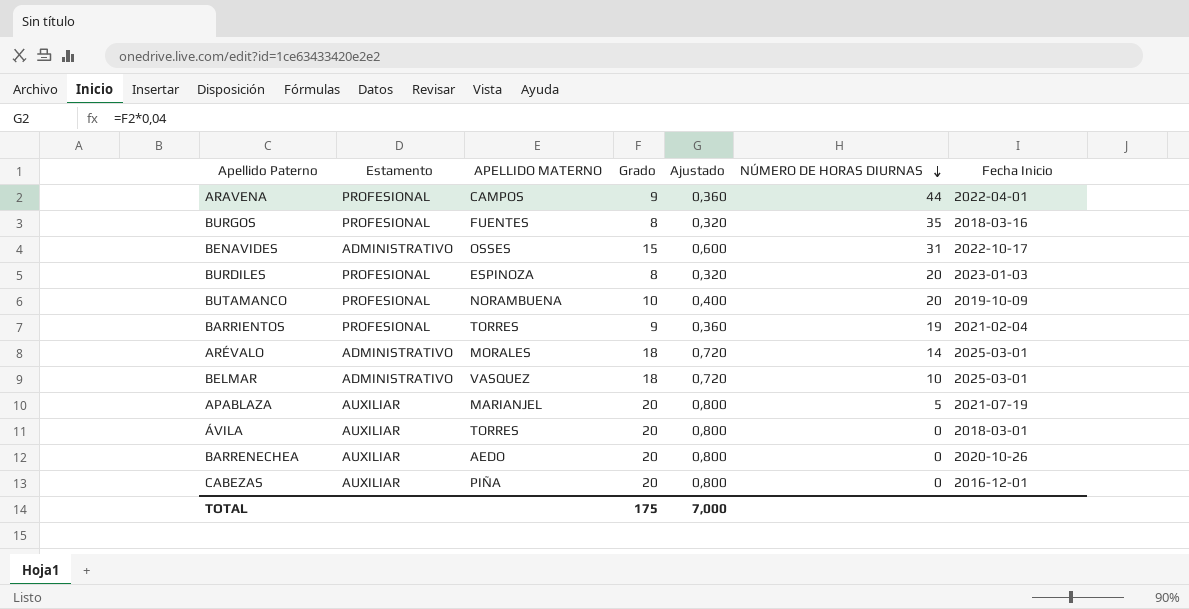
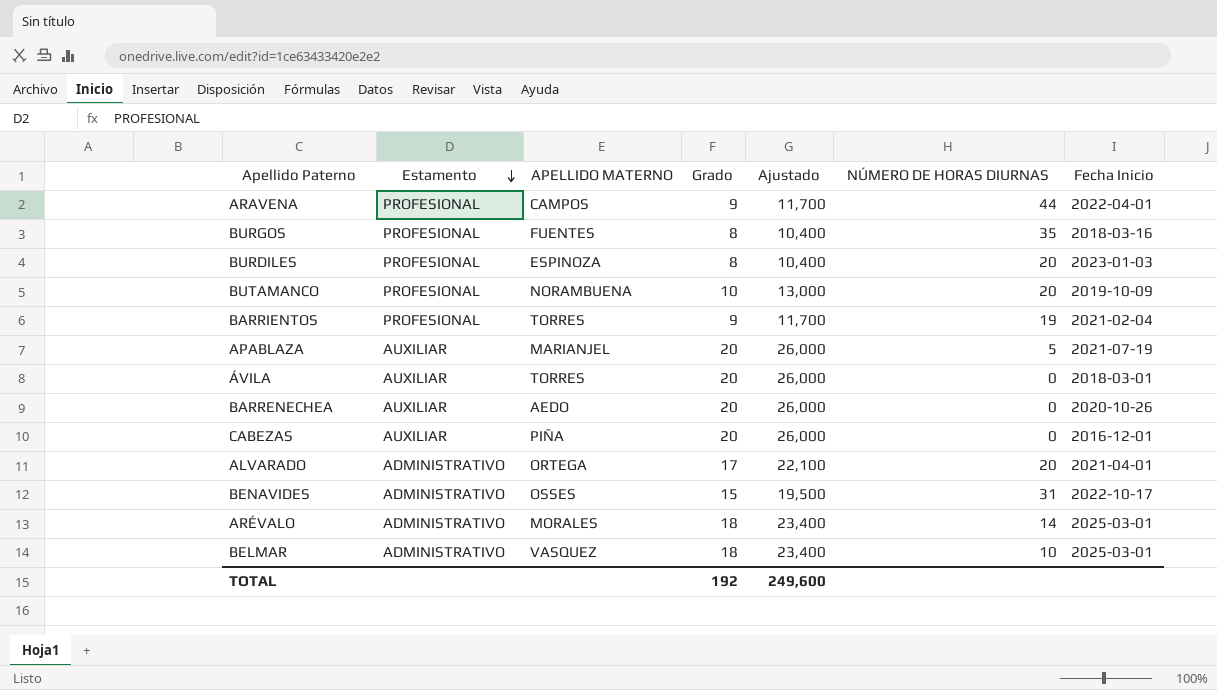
row order: NÚMERO DE HORAS DIURNAS descending -> Estamento descending
column Ajustado | formula: [Grado] * 0,04 -> [Grado] * 1,3
row ALVARADO: none -> ADMINISTRATIVO | ORTEGA | 17 | 22,100 | 20 | 2021-04-01
TOTAL | Grado: 175 -> 192
TOTAL | Ajustado: 7,000 -> 249,600

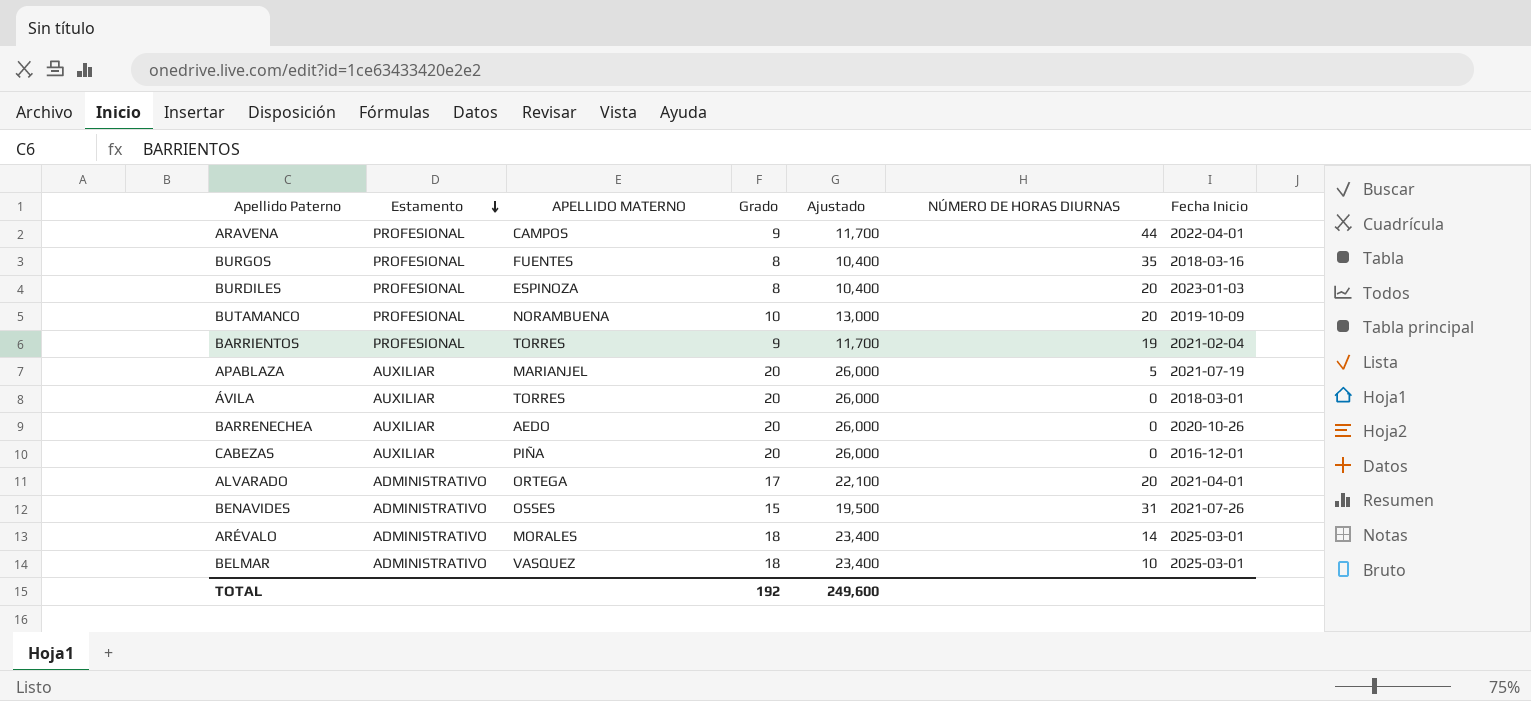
BENAVIDES | Fecha Inicio: 2022-10-17 -> 2021-07-26

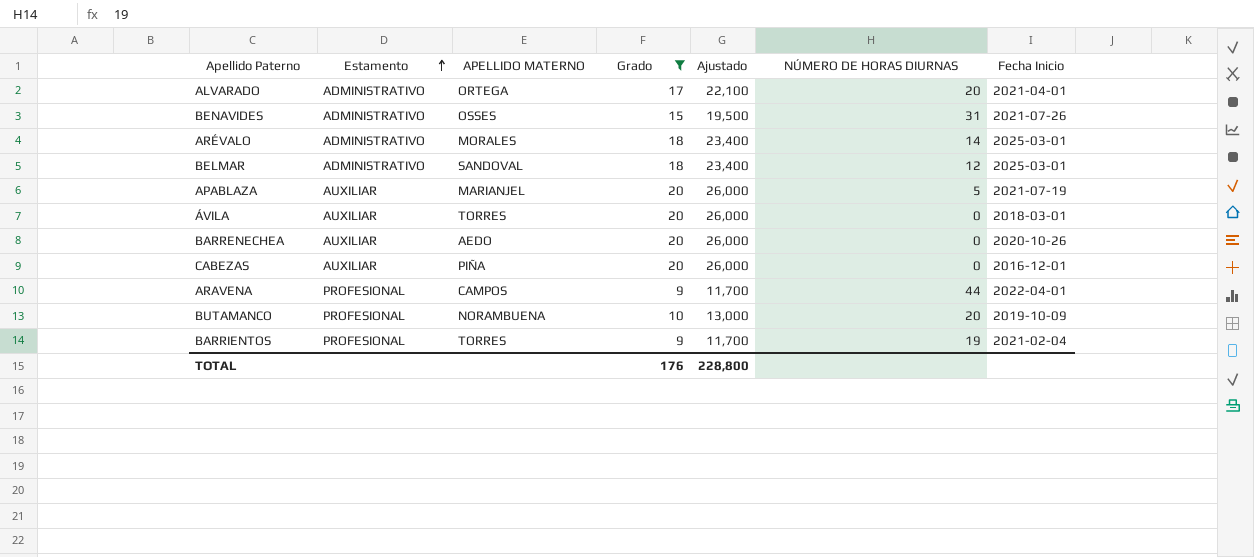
filter: none -> Grado != 8
row order: Estamento descending -> Estamento ascending
BELMAR | APELLIDO MATERNO: VASQUEZ -> SANDOVAL
BELMAR | NÚMERO DE HORAS DIURNAS: 10 -> 12
TOTAL | Grado: 192 -> 176
TOTAL | Ajustado: 249,600 -> 228,800

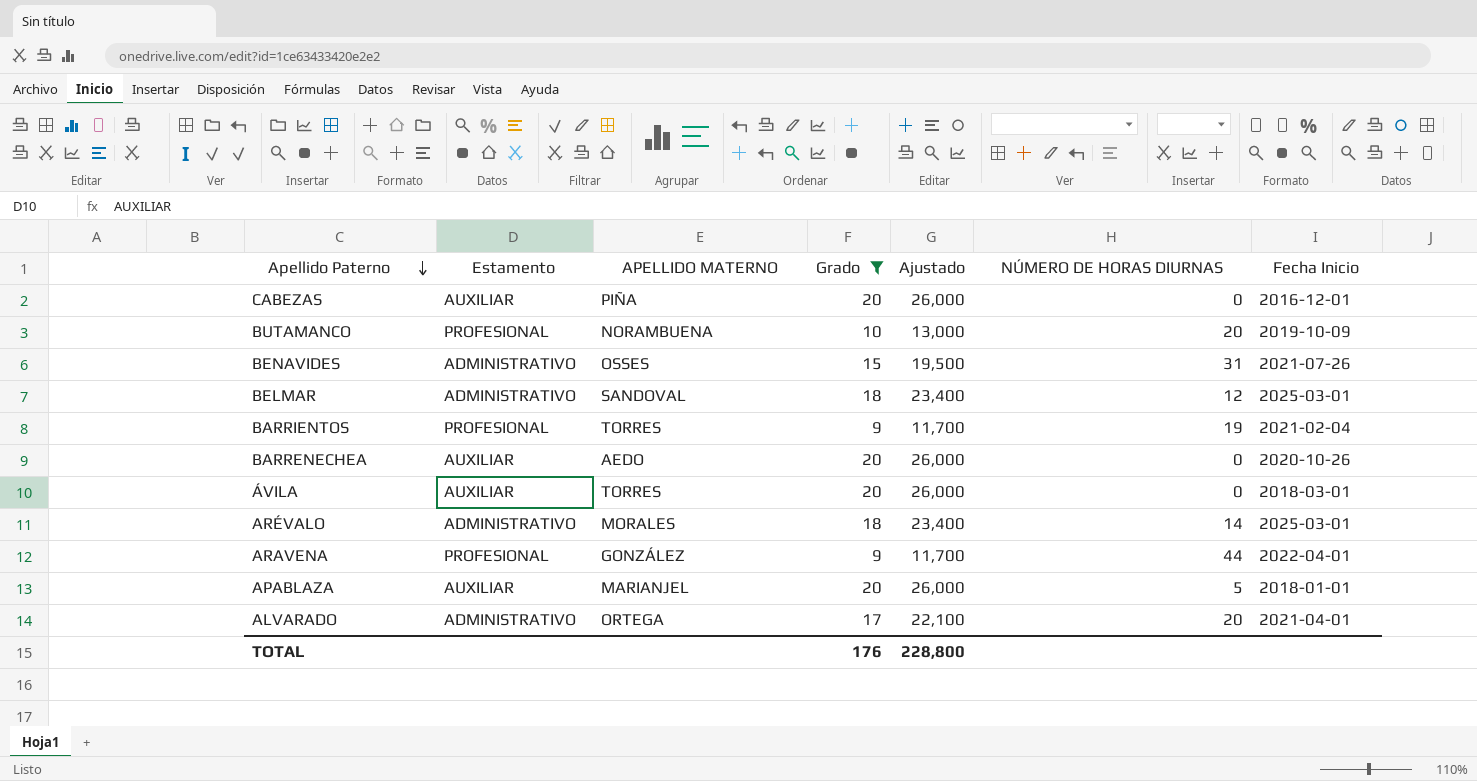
row order: Estamento ascending -> Apellido Paterno descending
ARAVENA | APELLIDO MATERNO: CAMPOS -> GONZÁLEZ
APABLAZA | Fecha Inicio: 2021-07-19 -> 2018-01-01

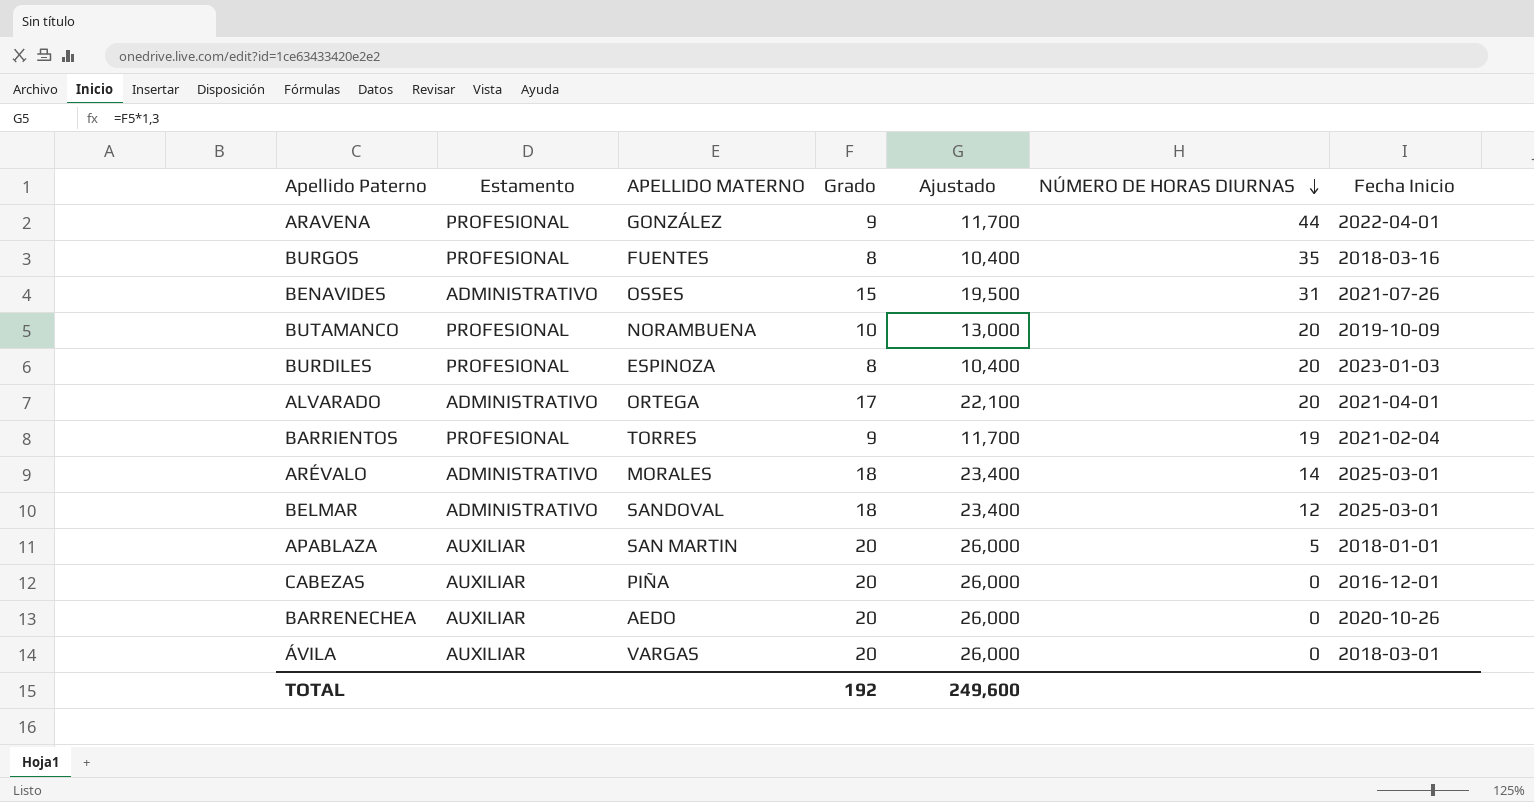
filter: Grado != 8 -> none
row order: Apellido Paterno descending -> NÚMERO DE HORAS DIURNAS descending
APABLAZA | APELLIDO MATERNO: MARIANJEL -> SAN MARTIN
ÁVILA | APELLIDO MATERNO: TORRES -> VARGAS
TOTAL | Grado: 176 -> 192
TOTAL | Ajustado: 228,800 -> 249,600

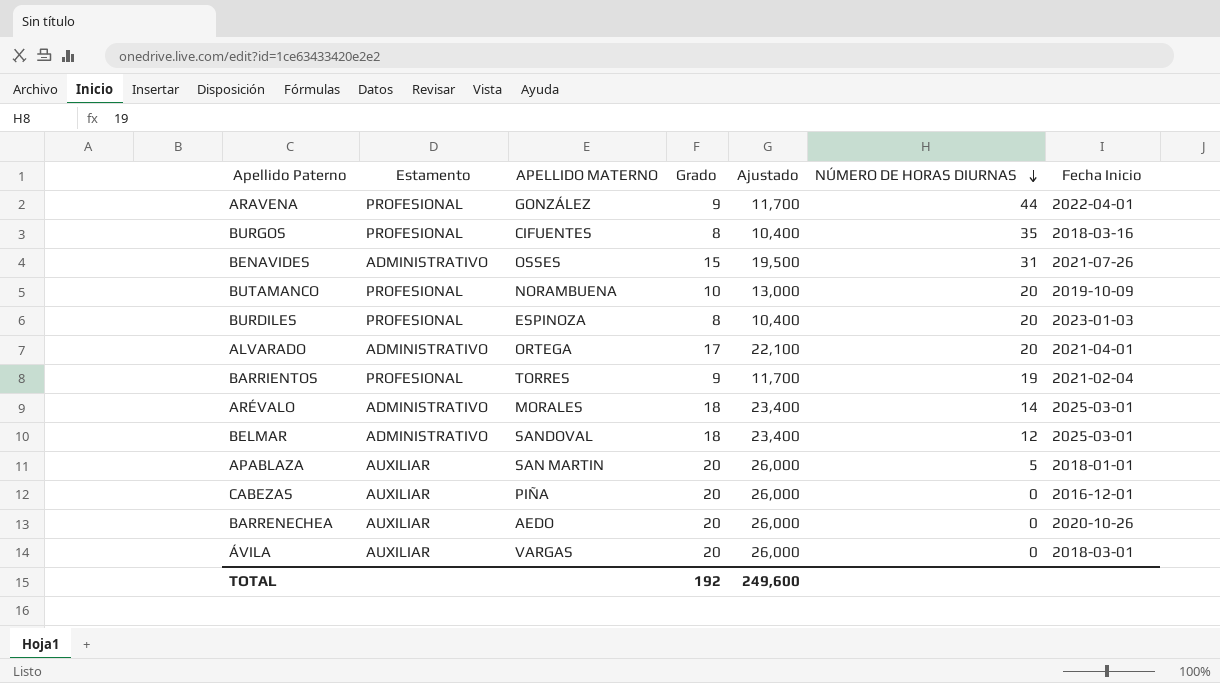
BURGOS | APELLIDO MATERNO: FUENTES -> CIFUENTES

